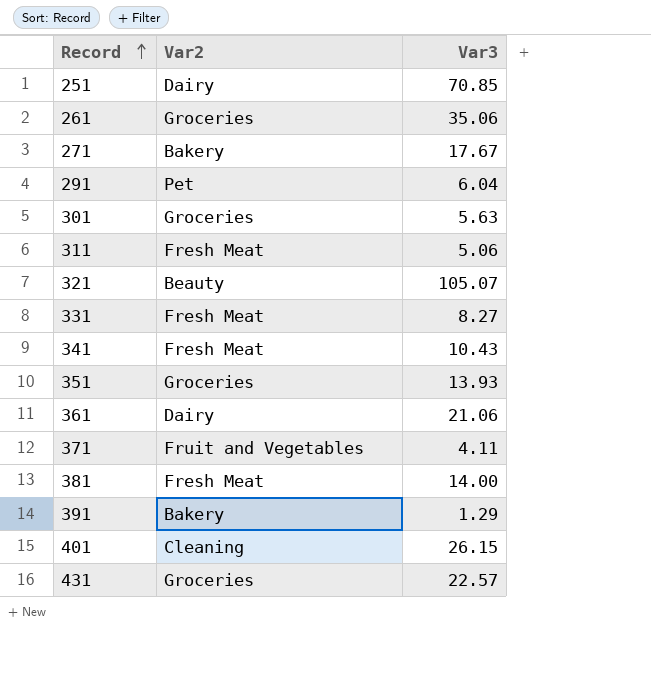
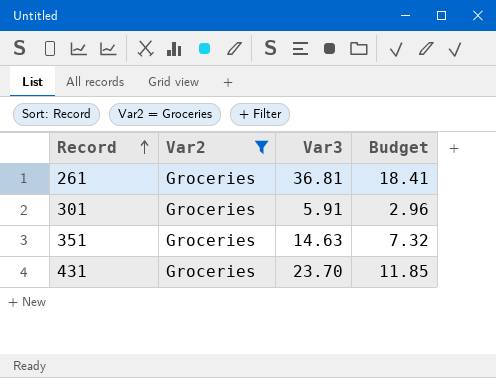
filter: none -> Var2 = Groceries
column Budget | formula: none -> [Var3] * 0.5
261 | Var3: 35.06 -> 36.81
301 | Var3: 5.63 -> 5.91
351 | Var3: 13.93 -> 14.63
431 | Var3: 22.57 -> 23.70

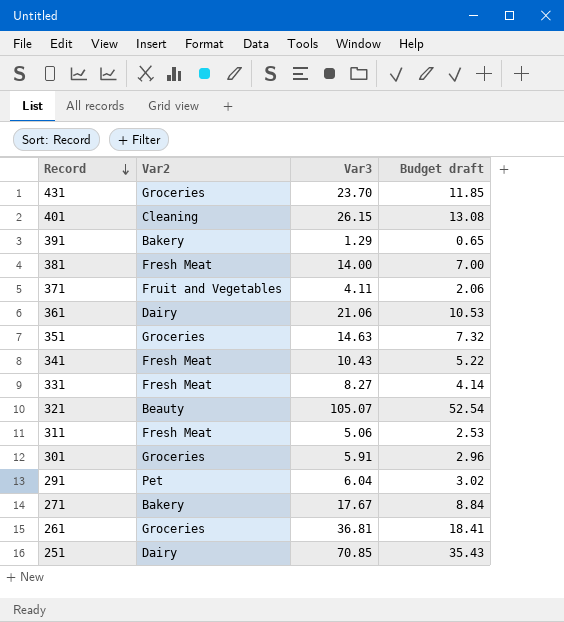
filter: Var2 = Groceries -> none
row order: Record ascending -> Record descending
column name: Budget -> Budget draft

